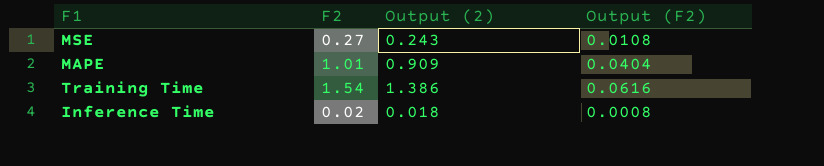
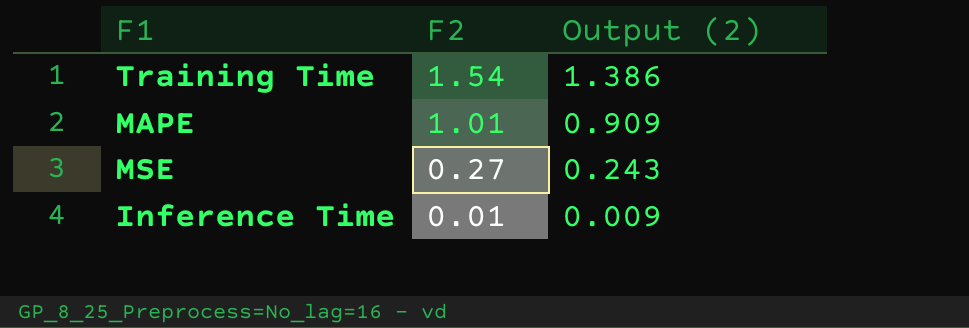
row order: none -> F2 descending
column Output (F2) | formula: [F2] * 0.04 -> none
Inference Time | F2: 0.02 -> 0.01
Inference Time | Output (2): 0.018 -> 0.009

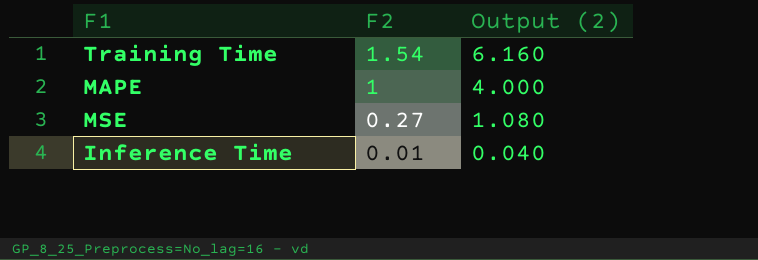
column Output (2) | formula: [F2] * 0.9 -> [F2] * 4
MAPE | F2: 1.01 -> 1

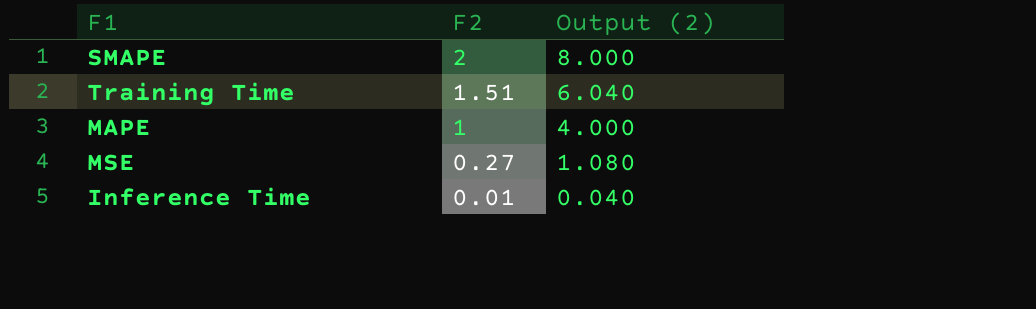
row SMAPE: none -> 2 | 8.000
Training Time | F2: 1.54 -> 1.51
Training Time | Output (2): 6.160 -> 6.040

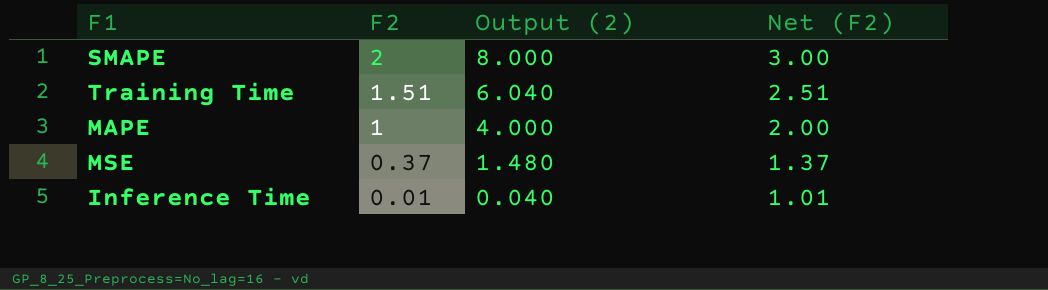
column Net (F2) | formula: none -> [F2] + 1
MSE | F2: 0.27 -> 0.37
MSE | Output (2): 1.080 -> 1.480

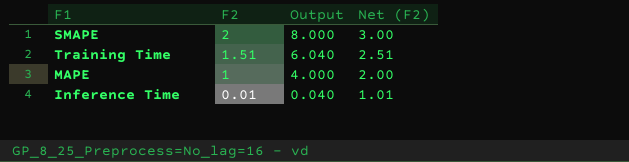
column name: Output (2) -> Output
row MSE: 0.37 | 1.480 | 1.37 -> none

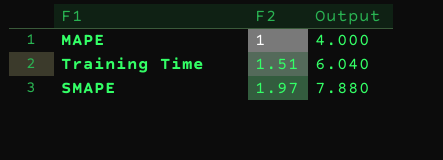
row order: F2 descending -> F2 ascending
column Net (F2) | formula: [F2] + 1 -> none
row Inference Time: 0.01 | 0.040 | 1.01 -> none
SMAPE | F2: 2 -> 1.97
SMAPE | Output: 8.000 -> 7.880

